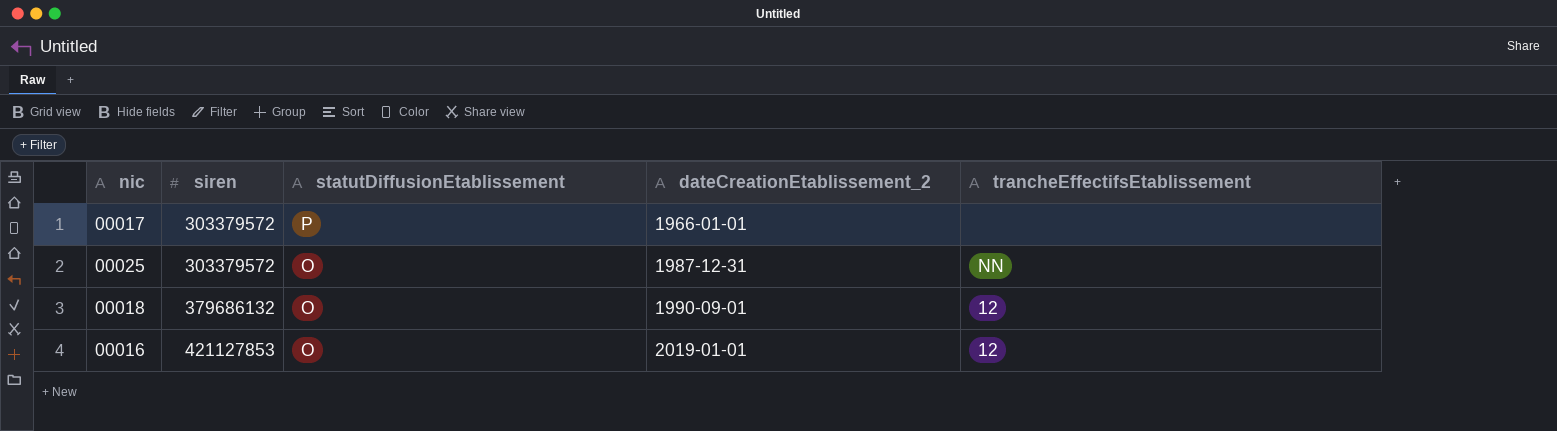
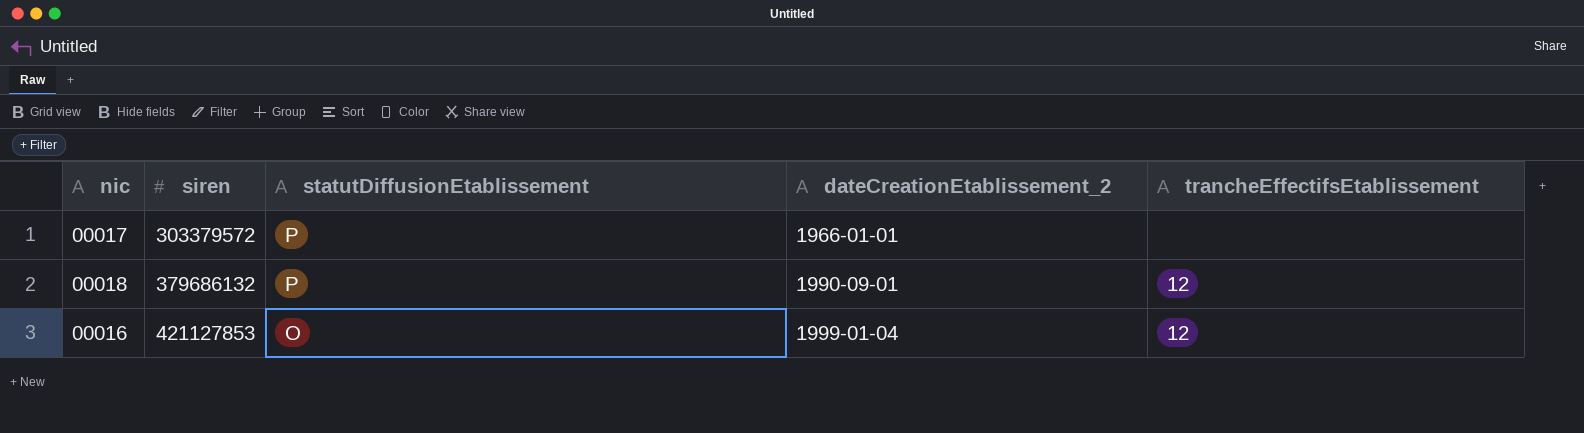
row 00025: 303379572 | O | 1987-12-31 | NN -> none
00018 | statutDiffusionEtablissement: O -> P
00016 | dateCreationEtablissement_2: 2019-01-01 -> 1999-01-04

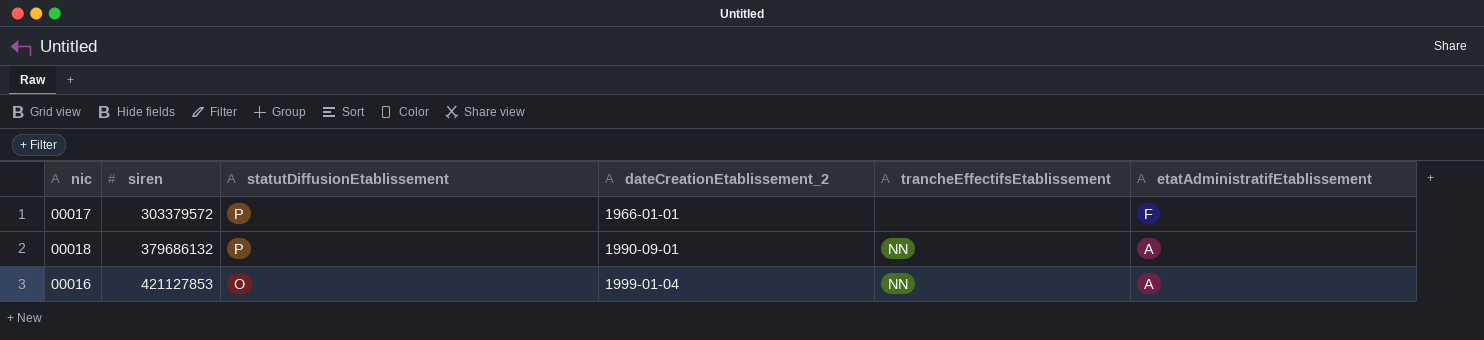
column etatAdministratifEtablissement | position: none -> 6
00018 | trancheEffectifsEtablissement: 12 -> NN
00016 | trancheEffectifsEtablissement: 12 -> NN

